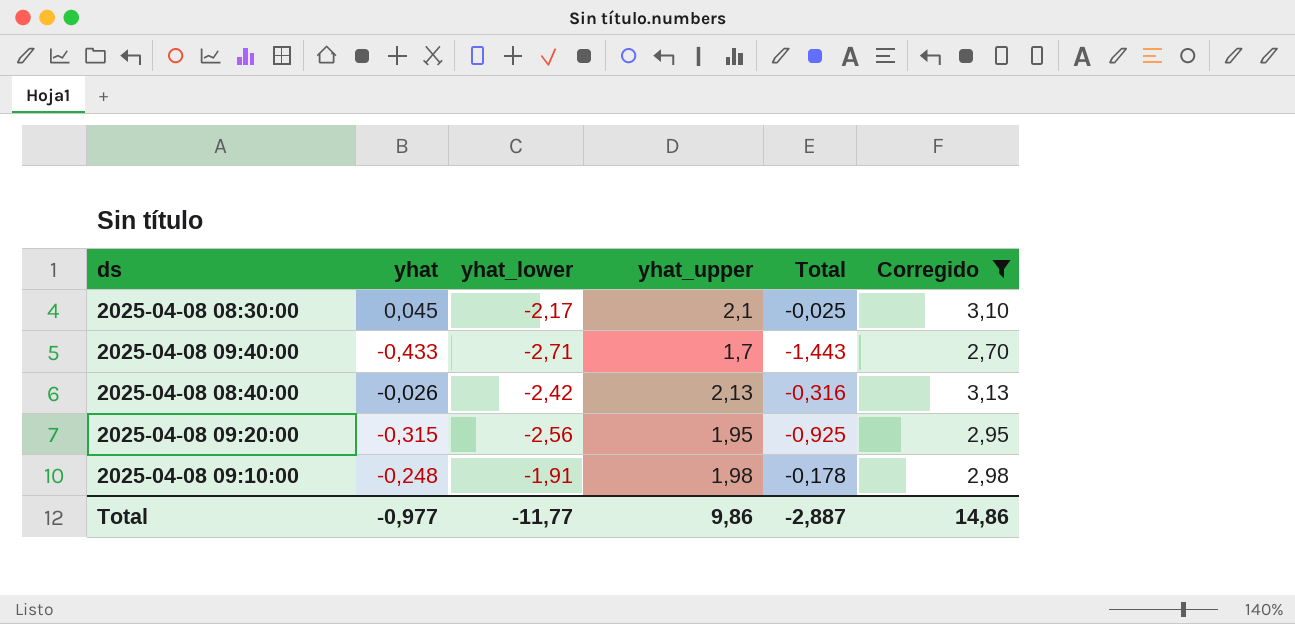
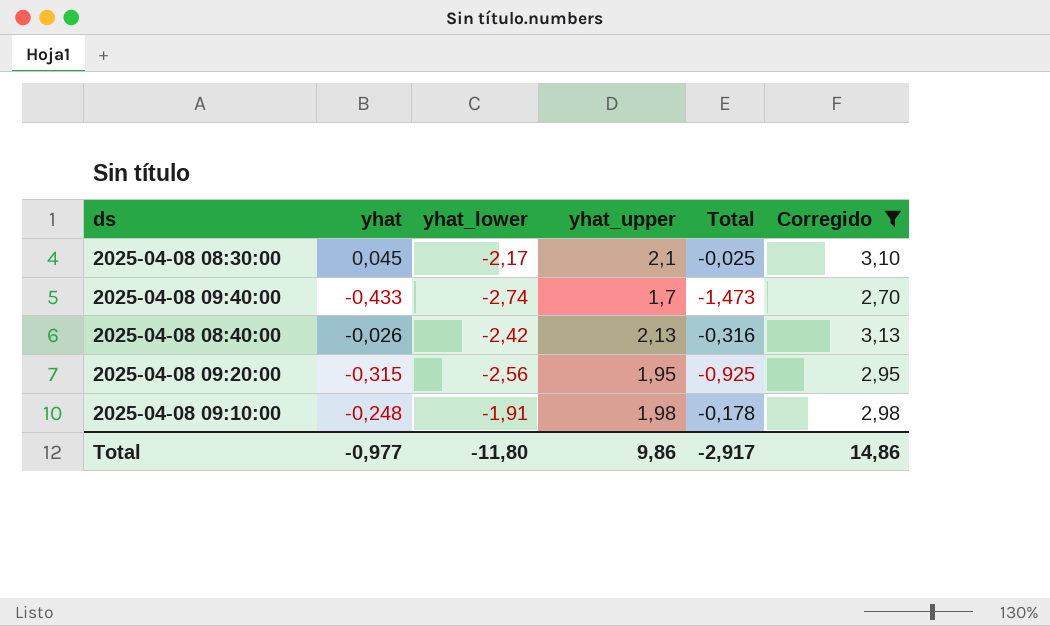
2025-04-08 09:40:00 | yhat_lower: -2,71 -> -2,74
2025-04-08 09:40:00 | Total: -1,443 -> -1,473
Total | yhat_lower: -11,77 -> -11,80
Total | Total: -2,887 -> -2,917

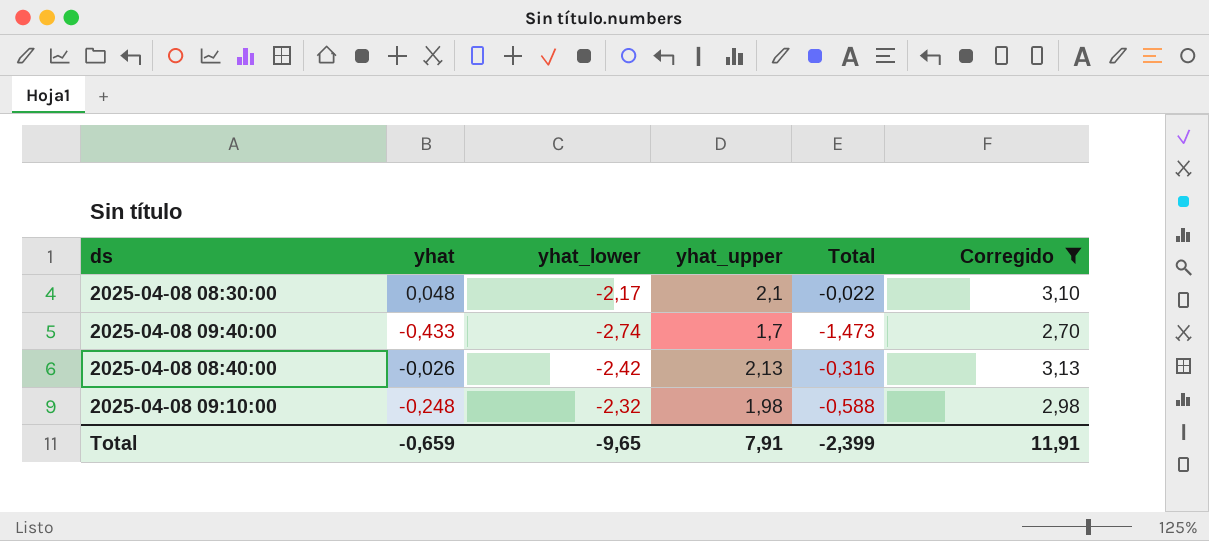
row 2025-04-08 09:20:00: -0,315 | -2,56 | 1,95 | -0,925 | 2,95 -> none
2025-04-08 08:30:00 | yhat: 0,045 -> 0,048
2025-04-08 08:30:00 | Total: -0,025 -> -0,022
2025-04-08 09:10:00 | yhat_lower: -1,91 -> -2,32
2025-04-08 09:10:00 | Total: -0,178 -> -0,588
Total | yhat: -0,977 -> -0,659
Total | yhat_lower: -11,80 -> -9,65
Total | yhat_upper: 9,86 -> 7,91
Total | Total: -2,917 -> -2,399
Total | Corregido: 14,86 -> 11,91

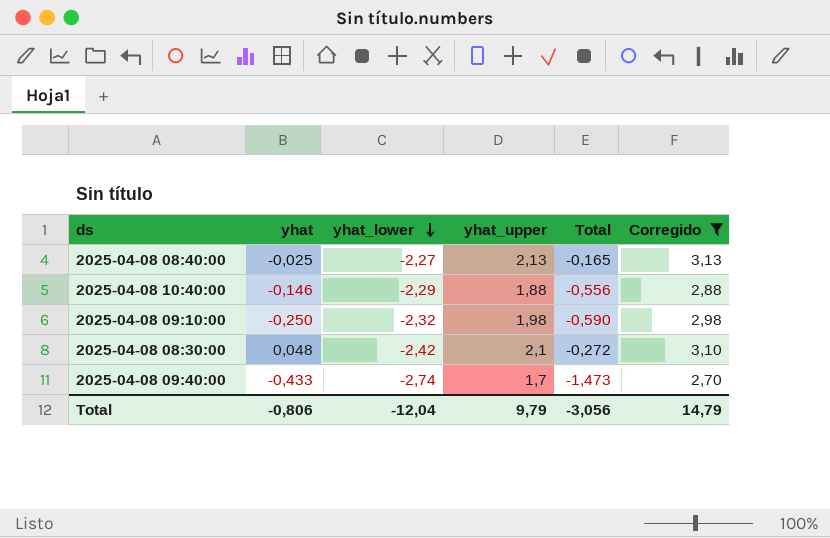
row order: none -> yhat_lower descending
2025-04-08 08:40:00 | yhat: -0,026 -> -0,025
2025-04-08 08:40:00 | yhat_lower: -2,42 -> -2,27
2025-04-08 08:40:00 | Total: -0,316 -> -0,165
row 2025-04-08 10:40:00: none -> -0,146 | -2,29 | 1,88 | -0,556 | 2,88
2025-04-08 09:10:00 | yhat: -0,248 -> -0,250
2025-04-08 09:10:00 | Total: -0,588 -> -0,590
2025-04-08 08:30:00 | yhat_lower: -2,17 -> -2,42
2025-04-08 08:30:00 | Total: -0,022 -> -0,272
Total | yhat: -0,659 -> -0,806
Total | yhat_lower: -9,65 -> -12,04
Total | yhat_upper: 7,91 -> 9,79
Total | Total: -2,399 -> -3,056
Total | Corregido: 11,91 -> 14,79

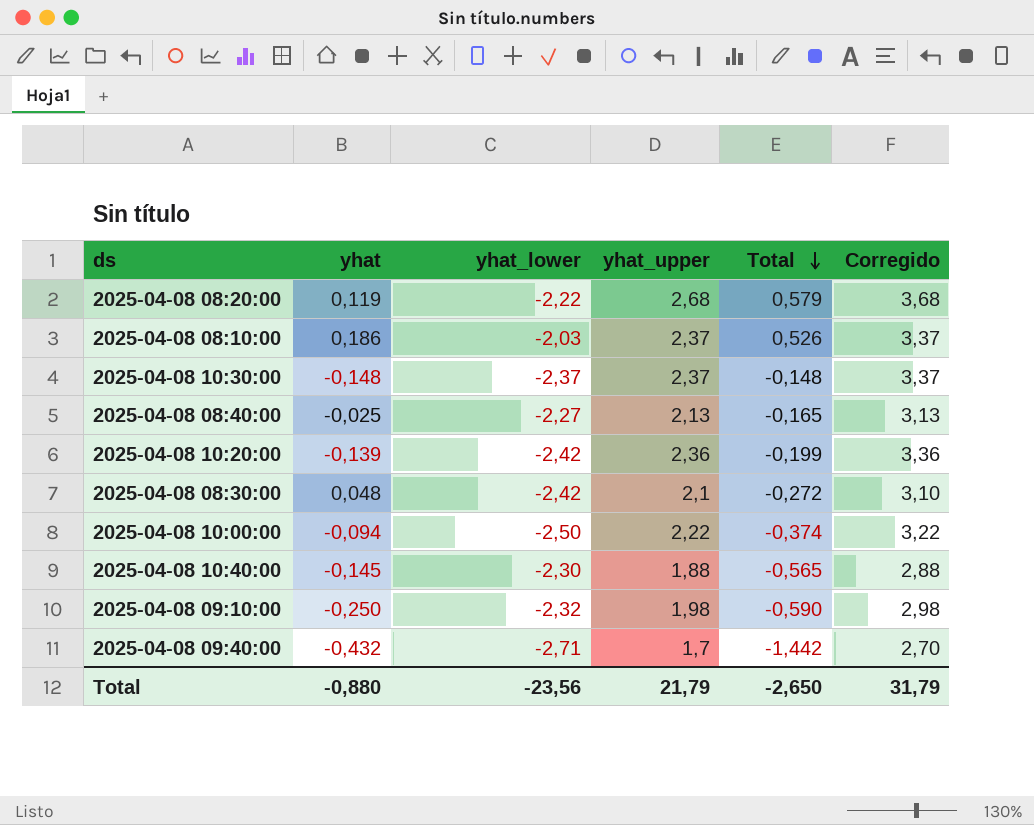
filter: Corregido <= 3,13 -> none
row order: yhat_lower descending -> Total descending
2025-04-08 10:40:00 | yhat: -0,146 -> -0,145
2025-04-08 10:40:00 | yhat_lower: -2,29 -> -2,30
2025-04-08 10:40:00 | Total: -0,556 -> -0,565
2025-04-08 09:40:00 | yhat: -0,433 -> -0,432
2025-04-08 09:40:00 | yhat_lower: -2,74 -> -2,71
2025-04-08 09:40:00 | Total: -1,473 -> -1,442
Total | yhat: -0,806 -> -0,880
Total | yhat_lower: -12,04 -> -23,56
Total | yhat_upper: 9,79 -> 21,79
Total | Total: -3,056 -> -2,650
Total | Corregido: 14,79 -> 31,79

